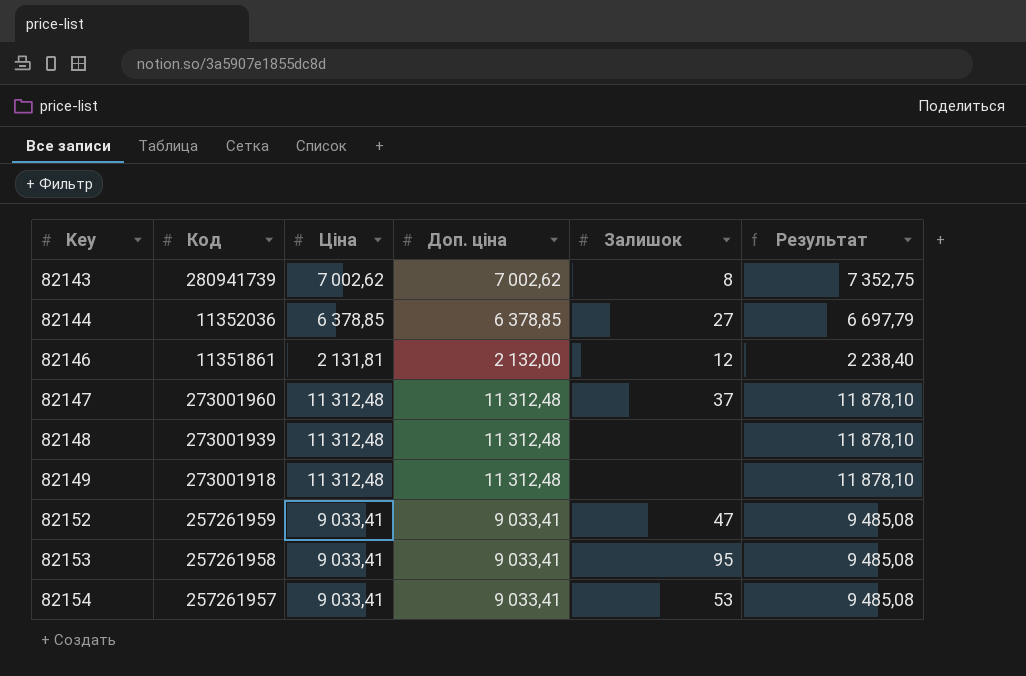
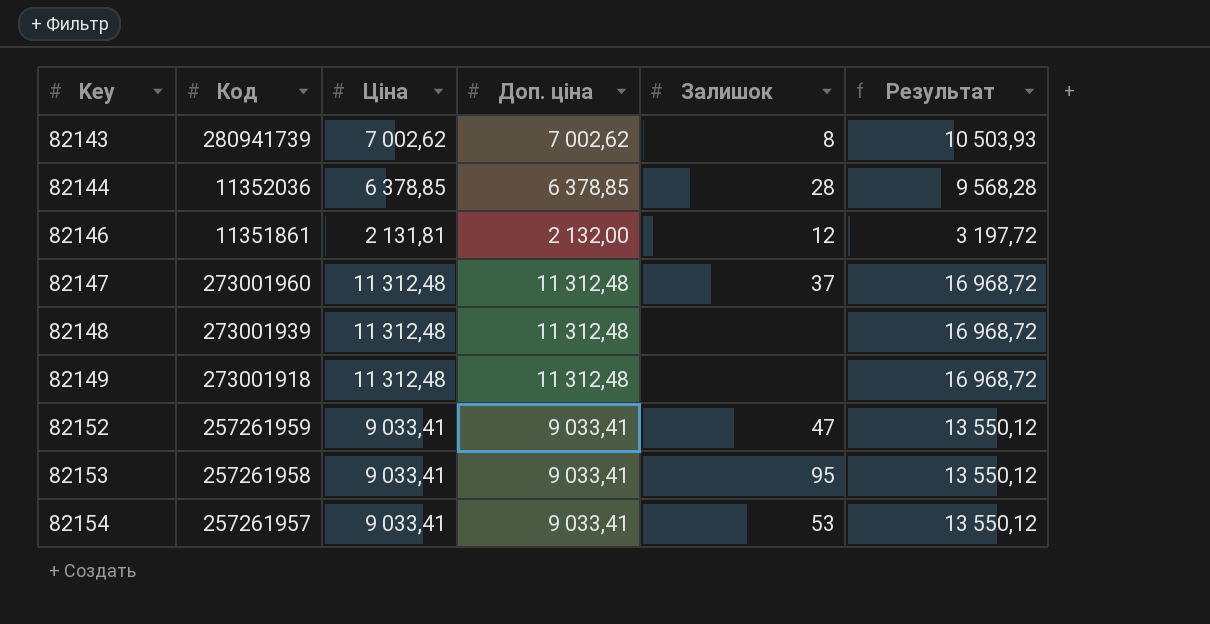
column Результат | formula: [Ціна] * 1,05 -> [Ціна] * 1,5
82144 | Залишок: 27 -> 28

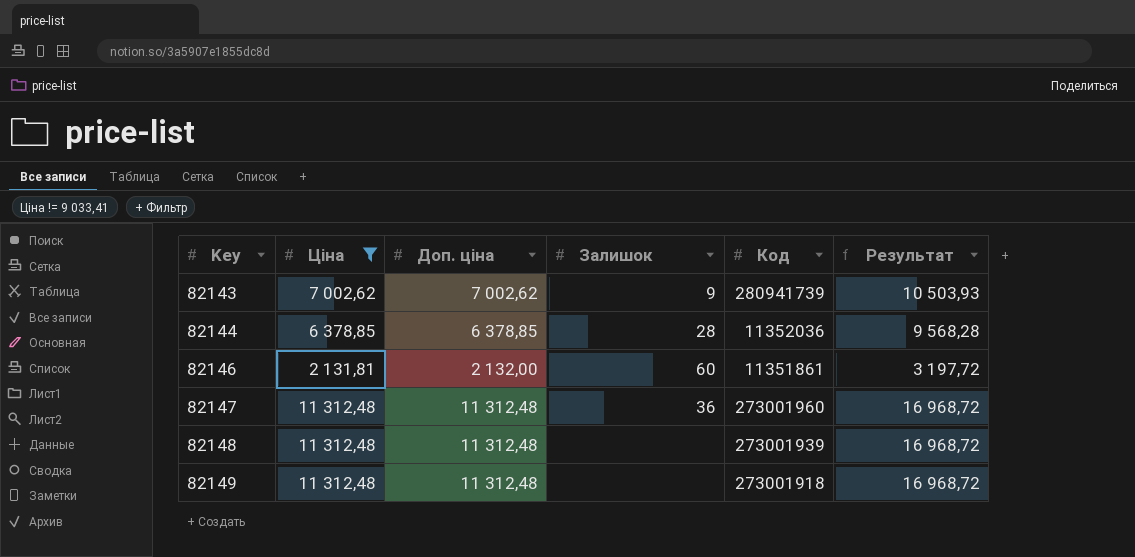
filter: none -> Ціна != 9 033,41
column Код | position: 2 -> 5
82143 | Залишок: 8 -> 9
82146 | Залишок: 12 -> 60
82147 | Залишок: 37 -> 36

